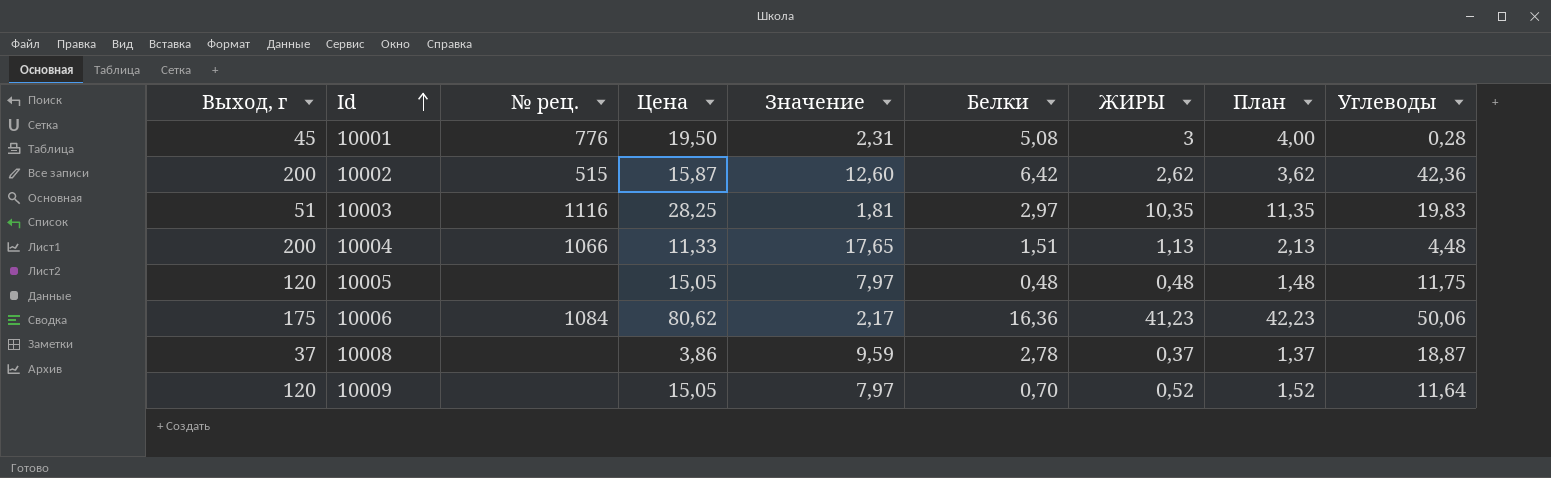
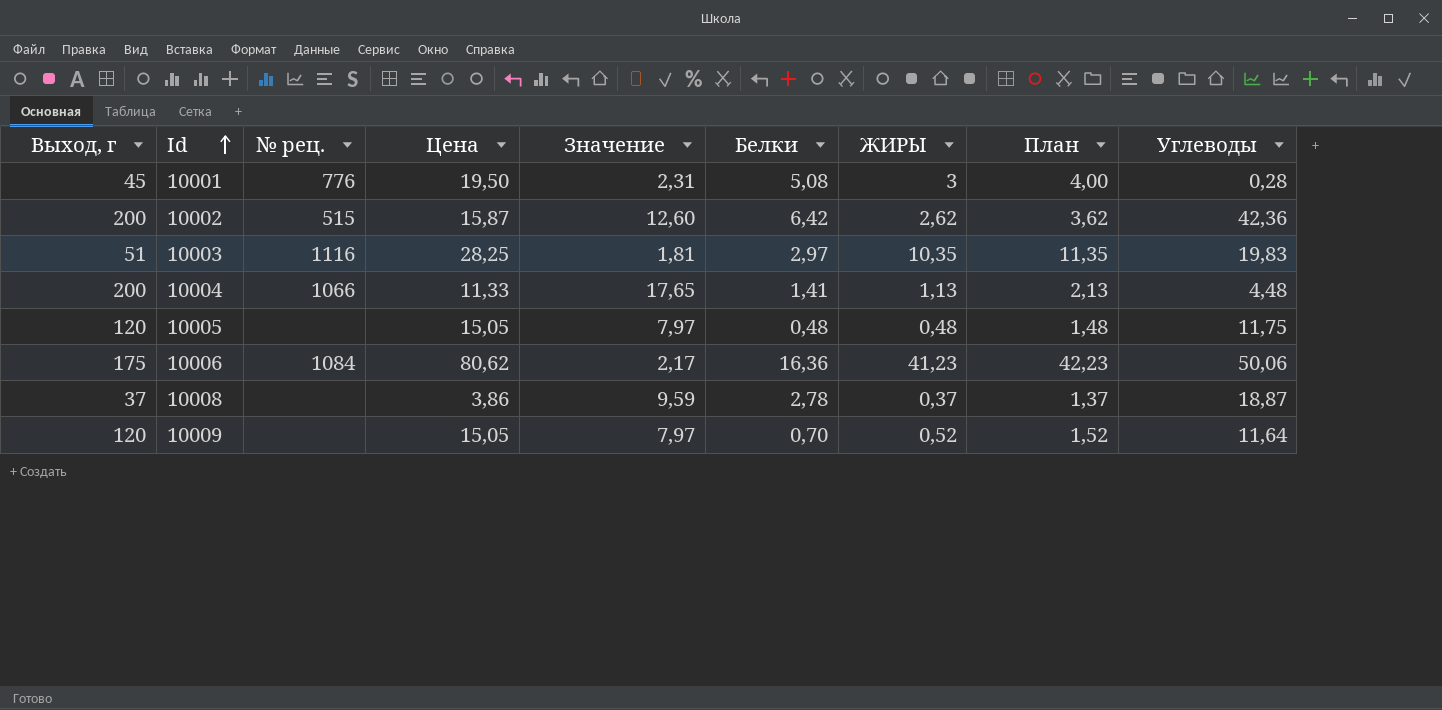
10004 | Белки: 1,51 -> 1,41

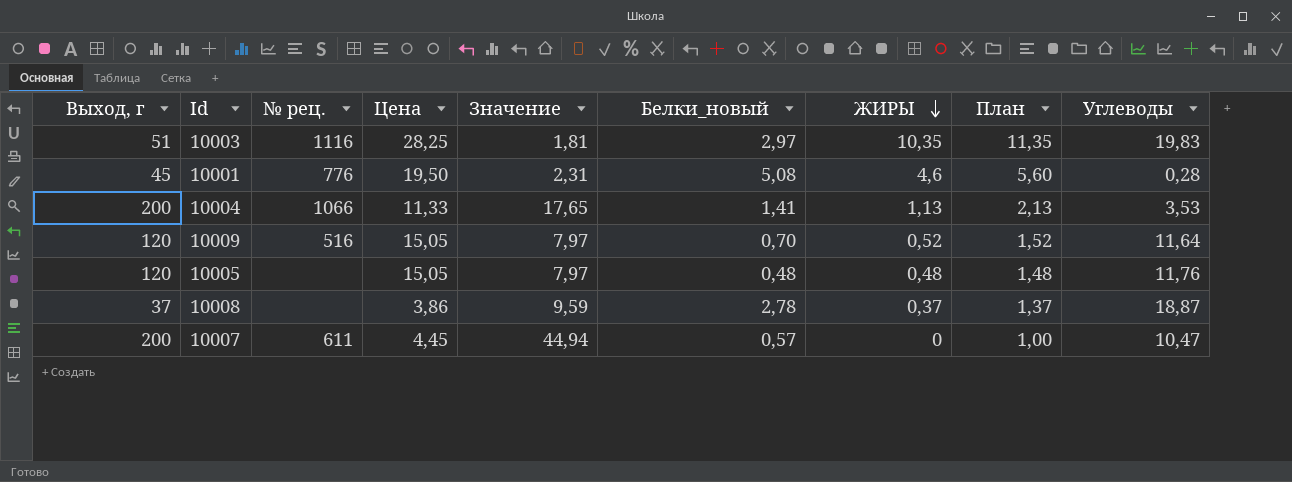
row order: Id ascending -> ЖИРЫ descending
column name: Белки -> Белки_новый
row 10002: 200 | 515 | 15,87 | 12,60 | 6,42 | 2,62 | 3,62 | 42,36 -> none
row 10006: 175 | 1084 | 80,62 | 2,17 | 16,36 | 41,23 | 42,23 | 50,06 -> none
10001 | ЖИРЫ: 3 -> 4,6
10001 | План: 4,00 -> 5,60
10004 | Углеводы: 4,48 -> 3,53
10009 | № рец.: none -> 516
10005 | Углеводы: 11,75 -> 11,76
row 10007: none -> 200 | 611 | 4,45 | 44,94 | 0,57 | 0 | 1,00 | 10,47

